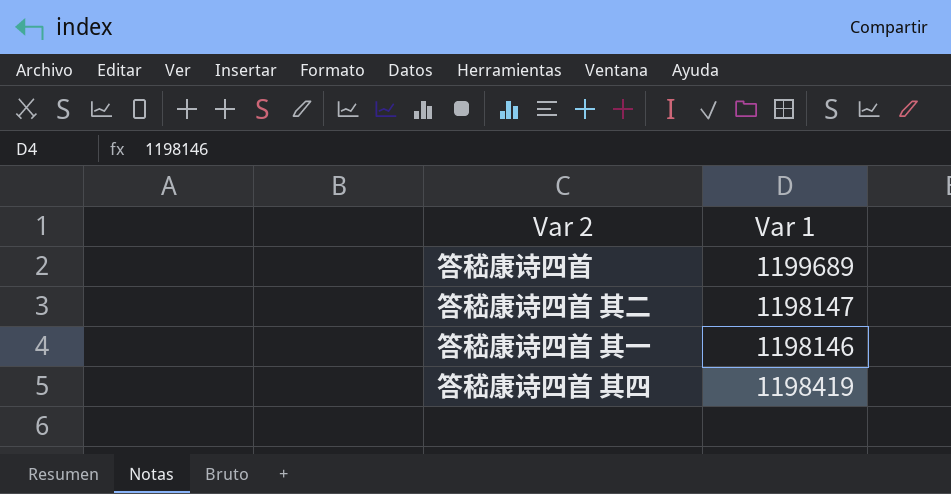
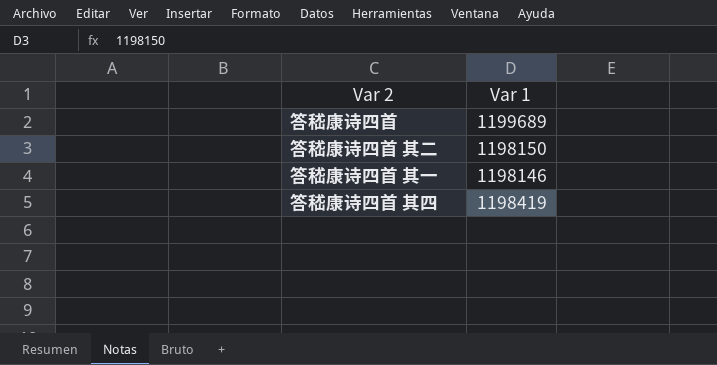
答嵇康诗四首 其二 | Var 1: 1198147 -> 1198150

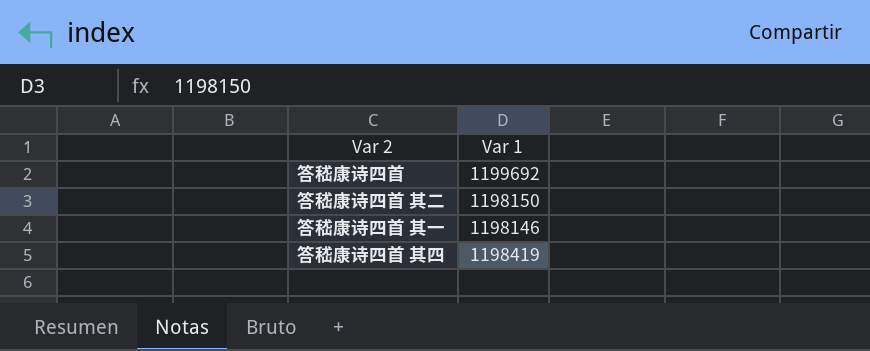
答嵇康诗四首 | Var 1: 1199689 -> 1199692

